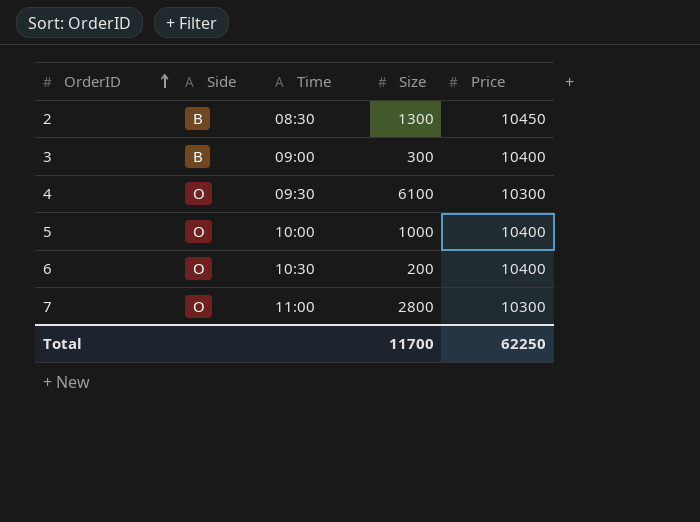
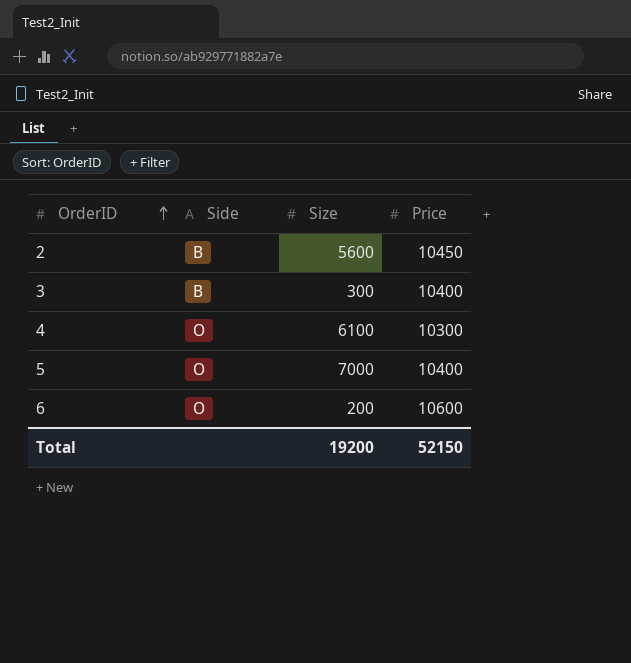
column Time | position: 3 -> none
row 7: O | 11:00 | 2800 | 10300 -> none
2 | Size: 1300 -> 5600
5 | Size: 1000 -> 7000
6 | Price: 10400 -> 10600
Total | Size: 11700 -> 19200
Total | Price: 62250 -> 52150

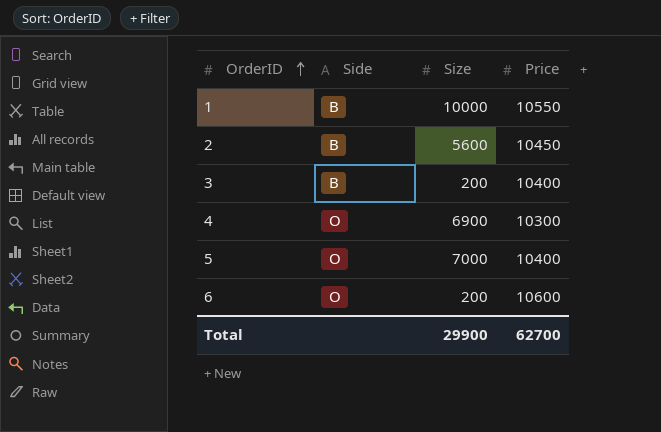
row 1: none -> B | 10000 | 10550
3 | Size: 300 -> 200
4 | Size: 6100 -> 6900
Total | Size: 19200 -> 29900
Total | Price: 52150 -> 62700

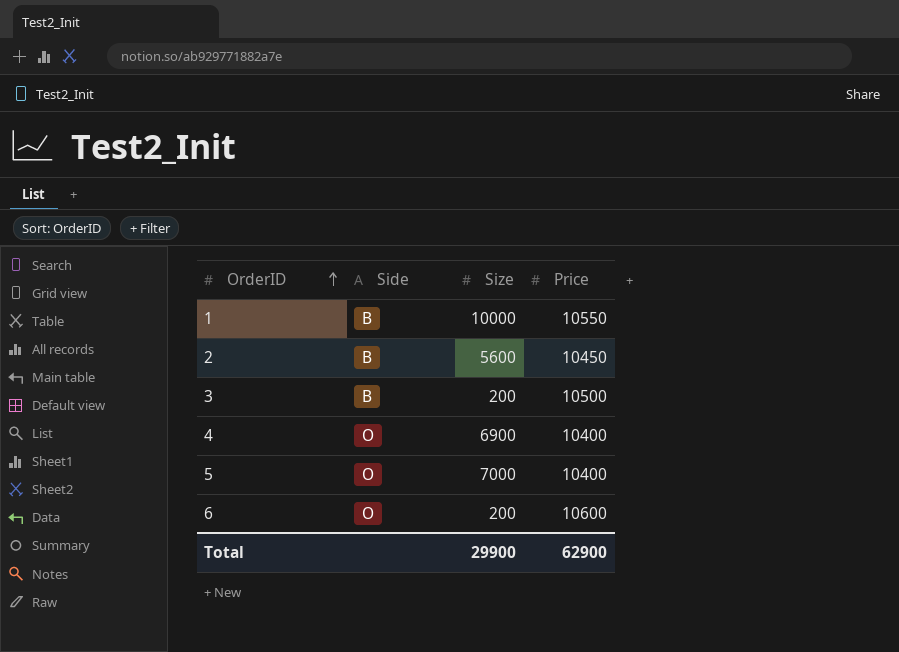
3 | Price: 10400 -> 10500
4 | Price: 10300 -> 10400
Total | Price: 62700 -> 62900

